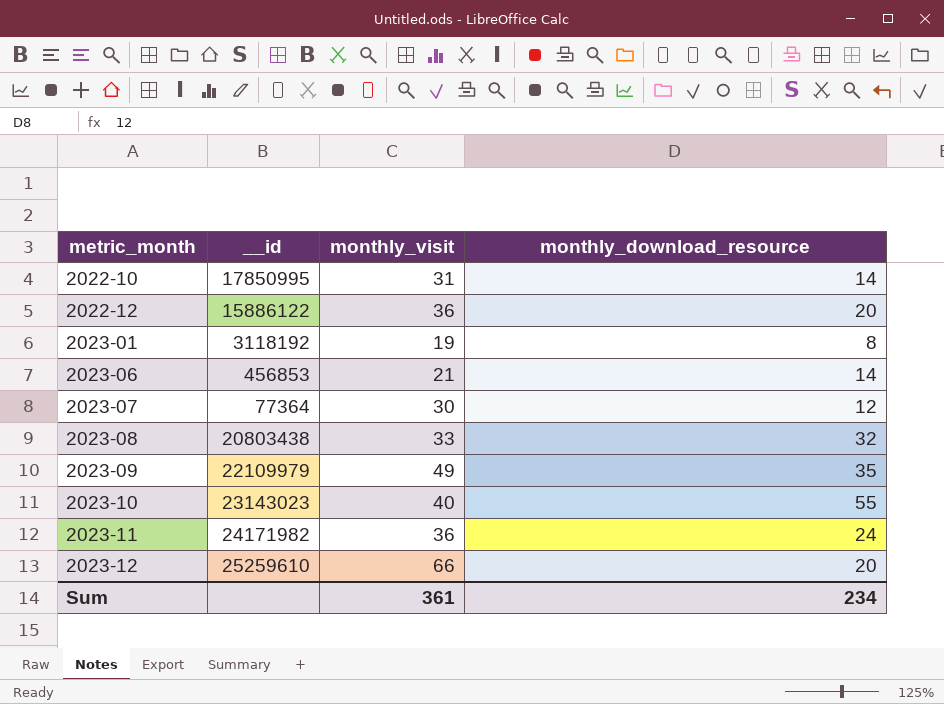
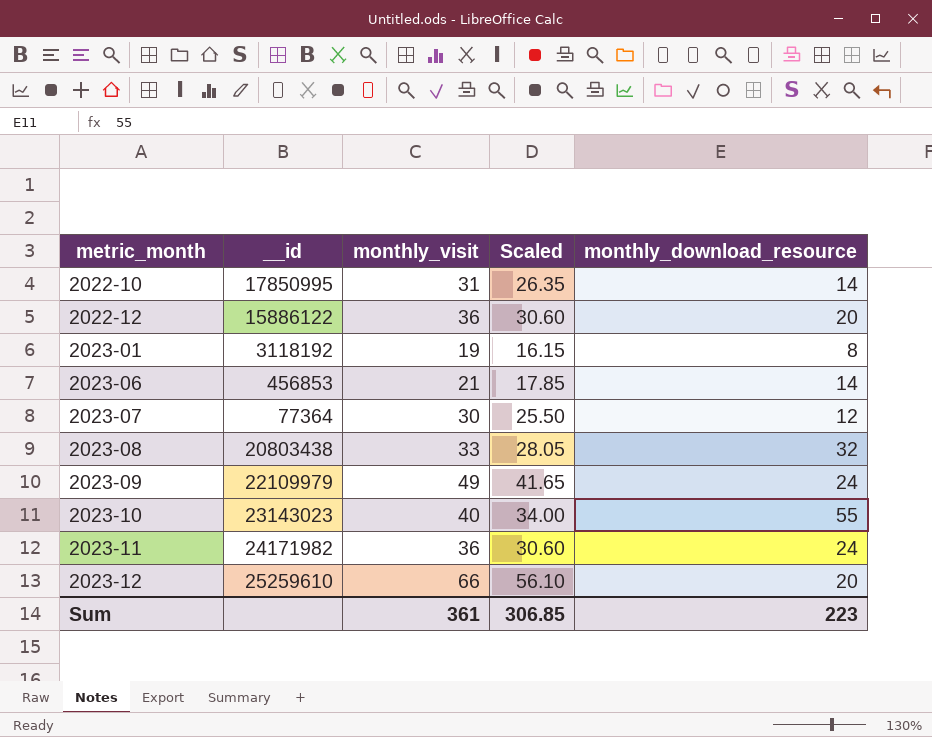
column Scaled | formula: none -> [monthly_visit] * 0.85
2023-09 | monthly_download_resource: 35 -> 24
Sum | monthly_download_resource: 234 -> 223

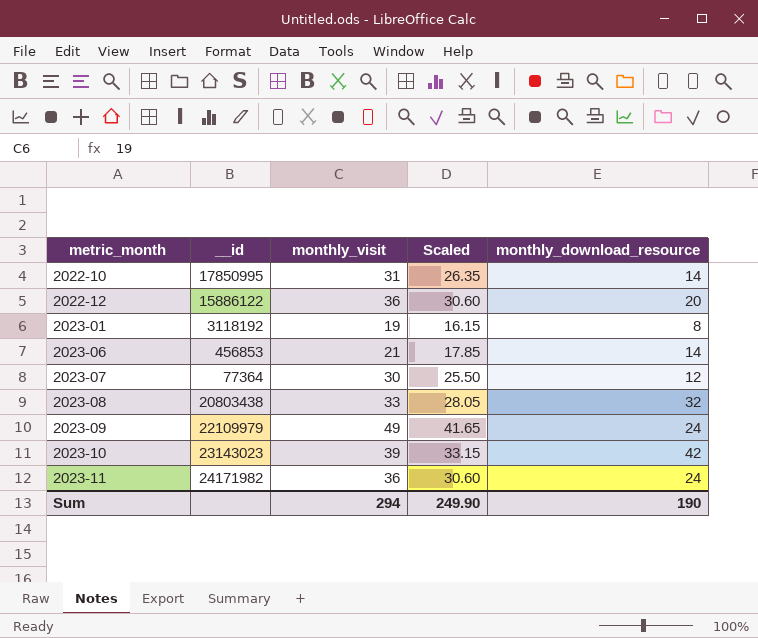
row 2023-12: 25259610 | 66 | 56.10 | 20 -> none
2023-10 | monthly_visit: 40 -> 39
2023-10 | Scaled: 34.00 -> 33.15
2023-10 | monthly_download_resource: 55 -> 42
Sum | monthly_visit: 361 -> 294
Sum | Scaled: 306.85 -> 249.90
Sum | monthly_download_resource: 223 -> 190

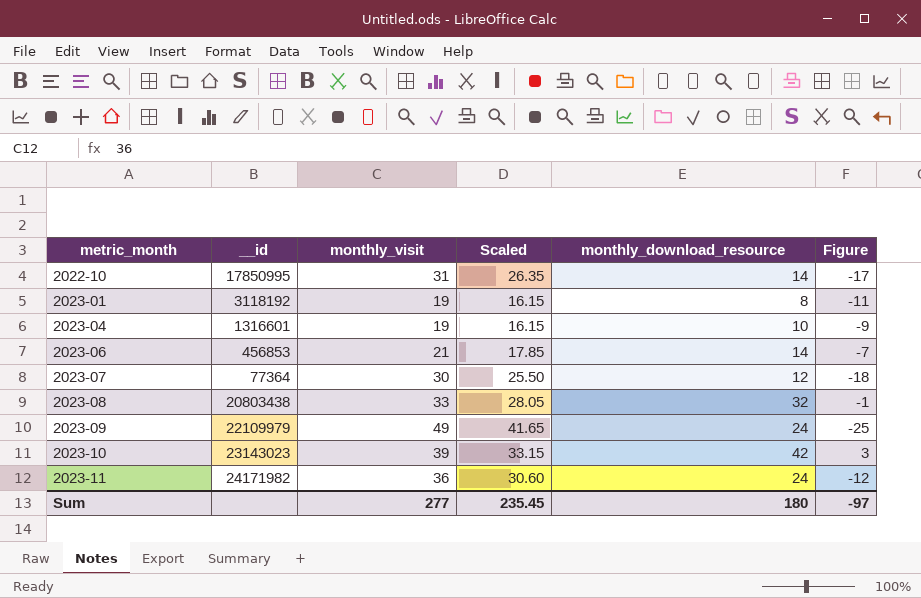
column Figure | formula: none -> [monthly_download_resource] - [monthly_visit]
row 2022-12: 15886122 | 36 | 30.60 | 20 -> none
row 2023-04: none -> 1316601 | 19 | 16.15 | 10 | -9
Sum | monthly_visit: 294 -> 277
Sum | Scaled: 249.90 -> 235.45
Sum | monthly_download_resource: 190 -> 180

